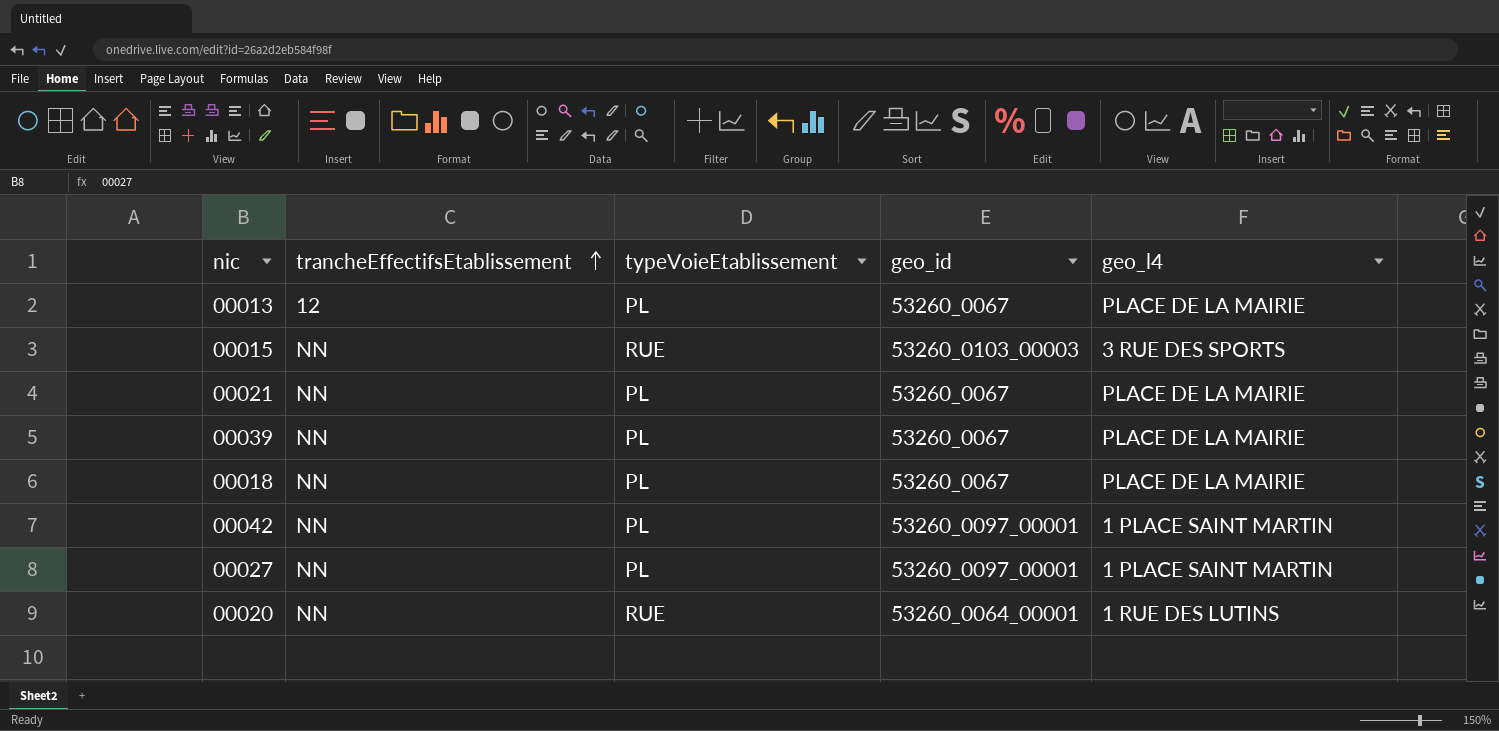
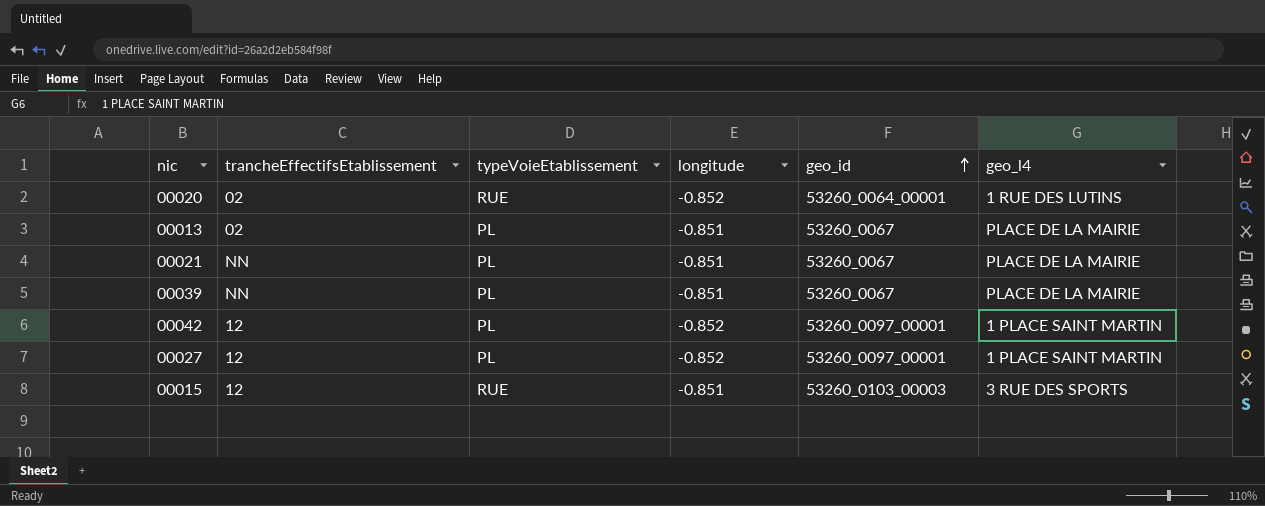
row order: trancheEffectifsEtablissement ascending -> geo_id ascending
column longitude | position: none -> 4
row 00018: NN | PL | 53260_0067 | PLACE DE LA MAIRIE -> none
00020 | trancheEffectifsEtablissement: NN -> 02
00013 | trancheEffectifsEtablissement: 12 -> 02
00042 | trancheEffectifsEtablissement: NN -> 12
00027 | trancheEffectifsEtablissement: NN -> 12
00015 | trancheEffectifsEtablissement: NN -> 12

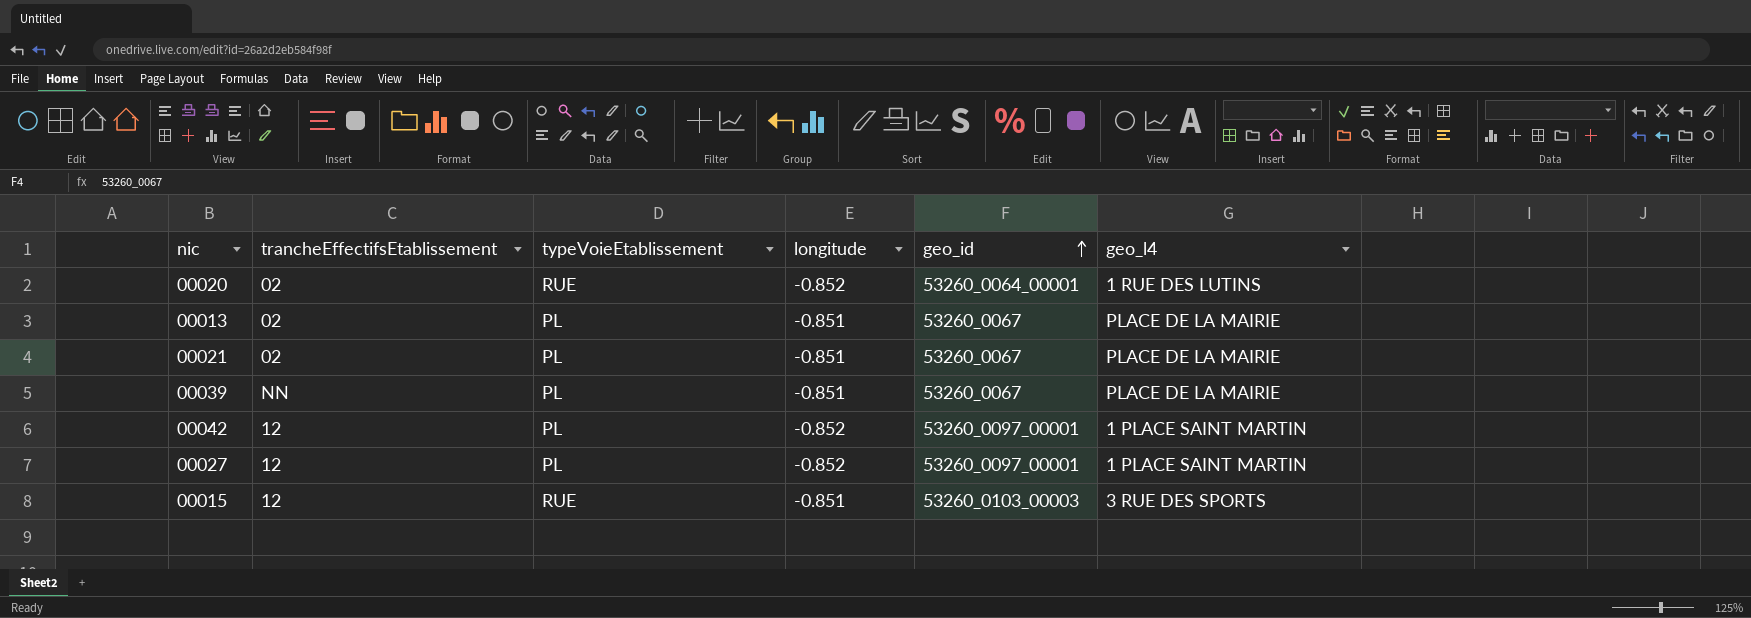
00021 | trancheEffectifsEtablissement: NN -> 02

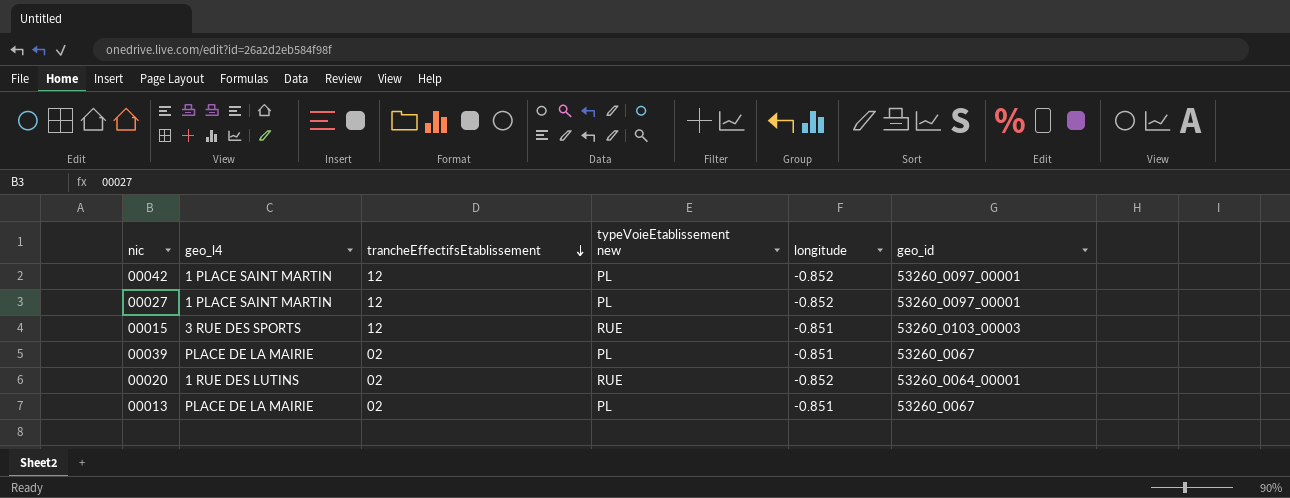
row order: geo_id ascending -> trancheEffectifsEtablissement descending
column geo_l4 | position: 6 -> 2
column name: typeVoieEtablissement -> typeVoieEtablissement new
row 00021: 02 | PL | -0.851 | 53260_0067 | PLACE DE LA MAIRIE -> none
00039 | trancheEffectifsEtablissement: NN -> 02

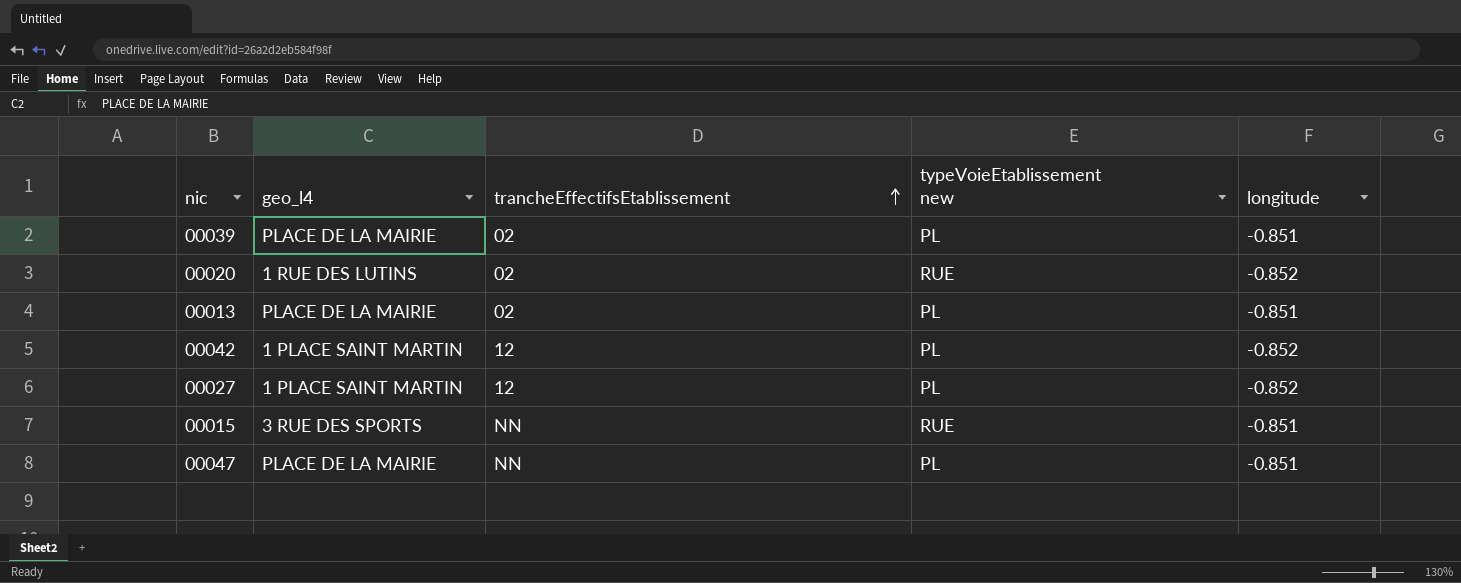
row order: trancheEffectifsEtablissement descending -> trancheEffectifsEtablissement ascending
column geo_id | position: 6 -> none
00015 | trancheEffectifsEtablissement: 12 -> NN
row 00047: none -> PLACE DE LA MAIRIE | NN | PL | -0.851

